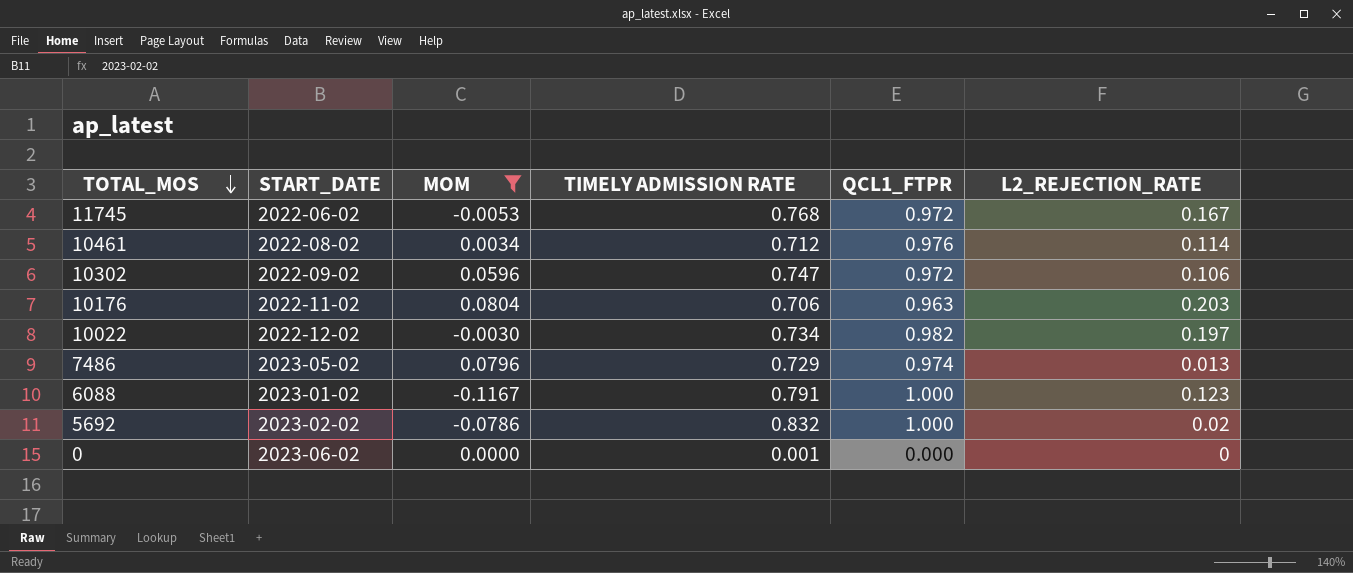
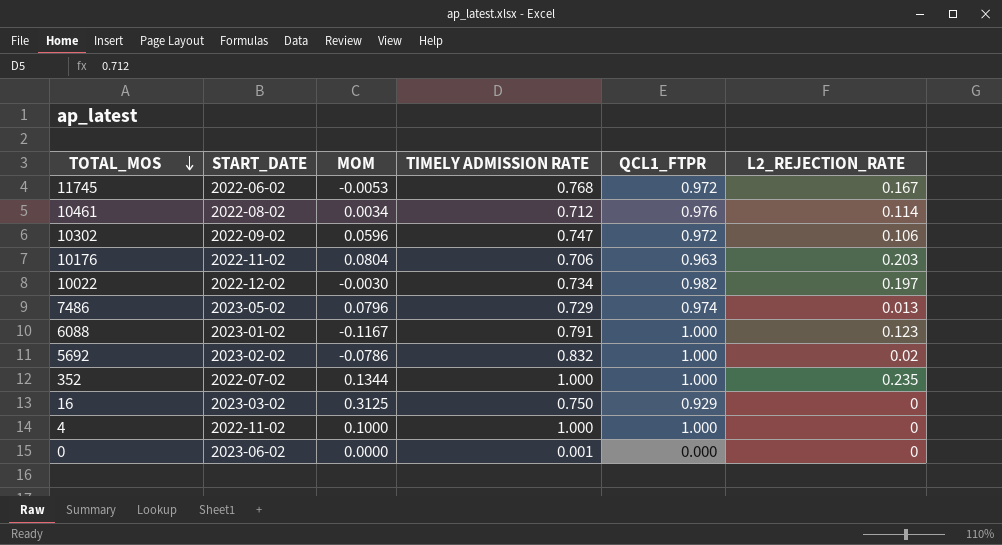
filter: MOM <= 0.0804 -> none

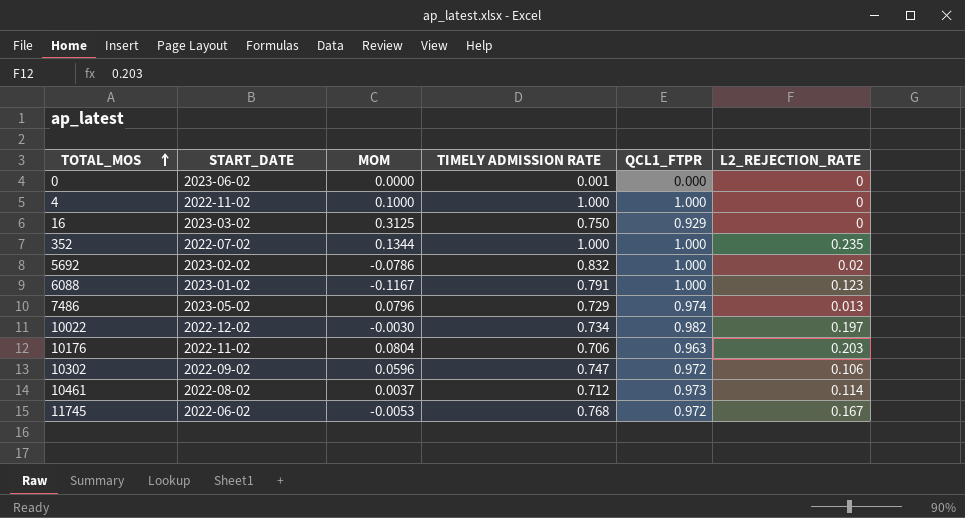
row order: TOTAL_MOS descending -> TOTAL_MOS ascending
10461 | MOM: 0.0034 -> 0.0037
10461 | QCL1_FTPR: 0.976 -> 0.973

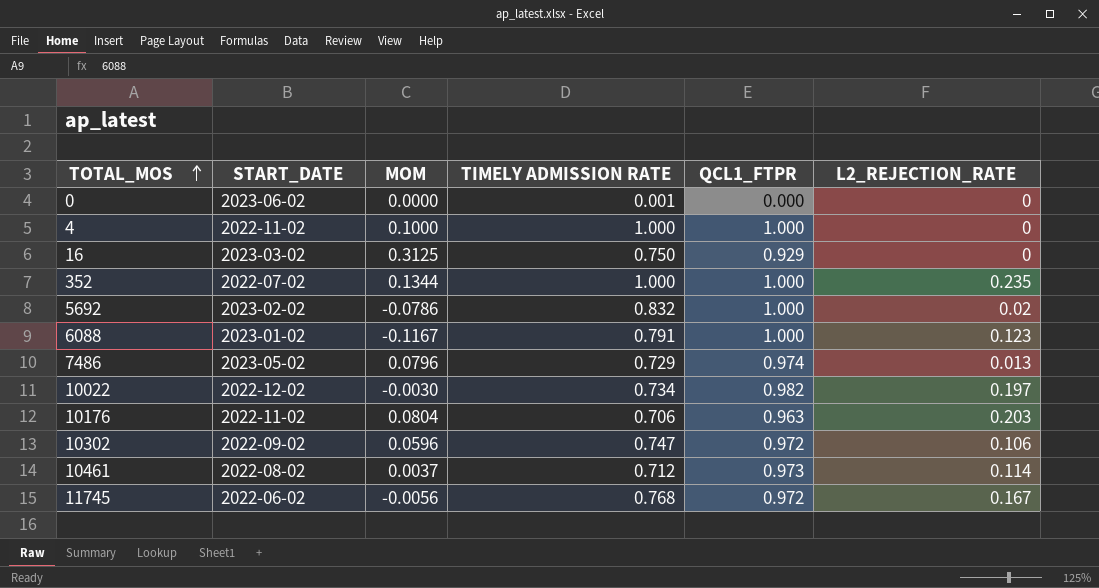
11745 | MOM: -0.0053 -> -0.0056

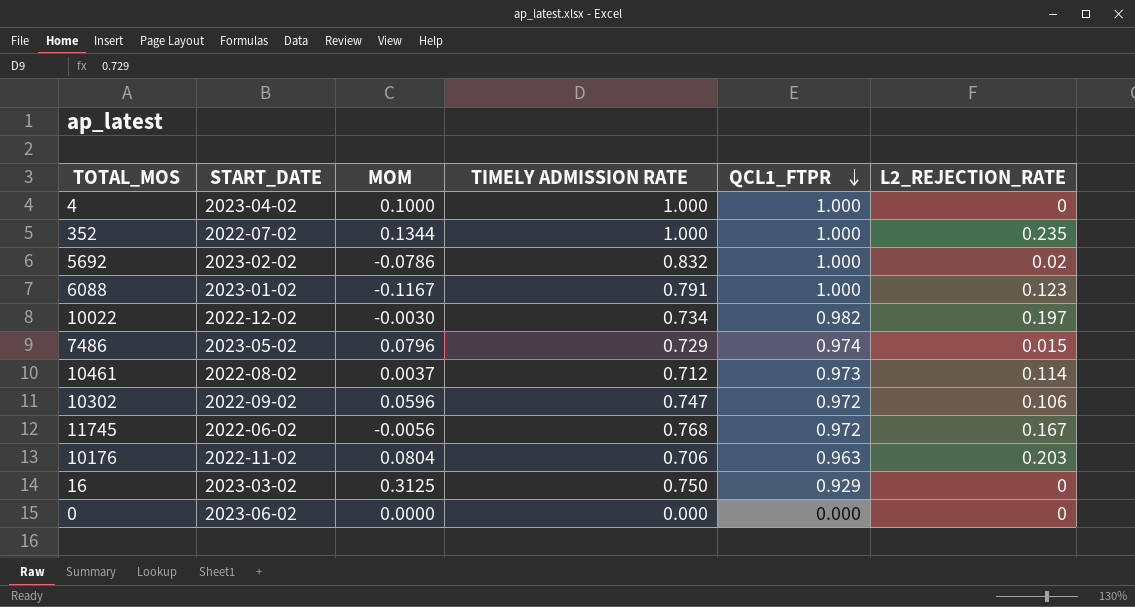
row order: TOTAL_MOS ascending -> QCL1_FTPR descending
4 | START_DATE: 2022-11-02 -> 2023-04-02
7486 | L2_REJECTION_RATE: 0.013 -> 0.015
0 | TIMELY ADMISSION RATE: 0.001 -> 0.000

